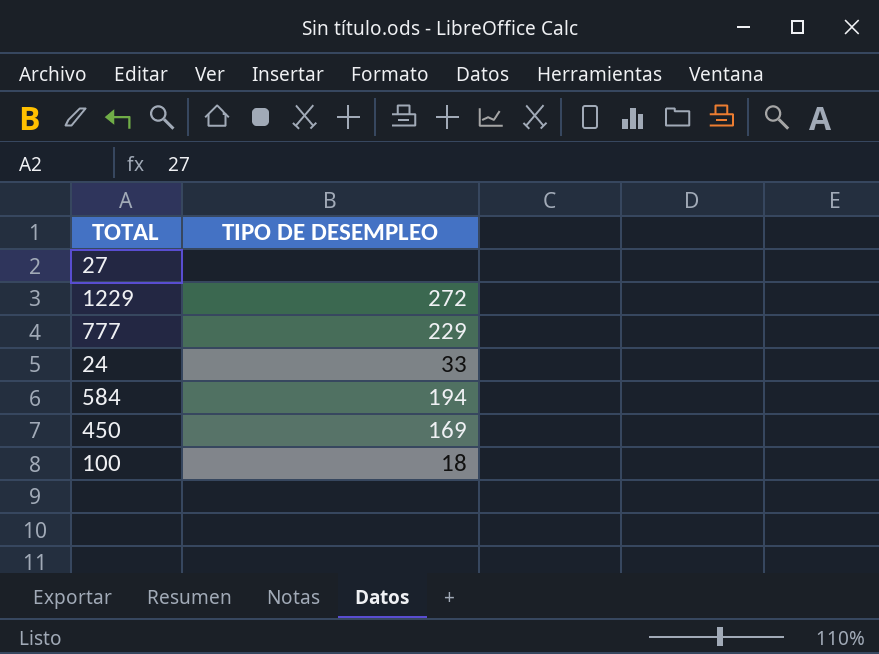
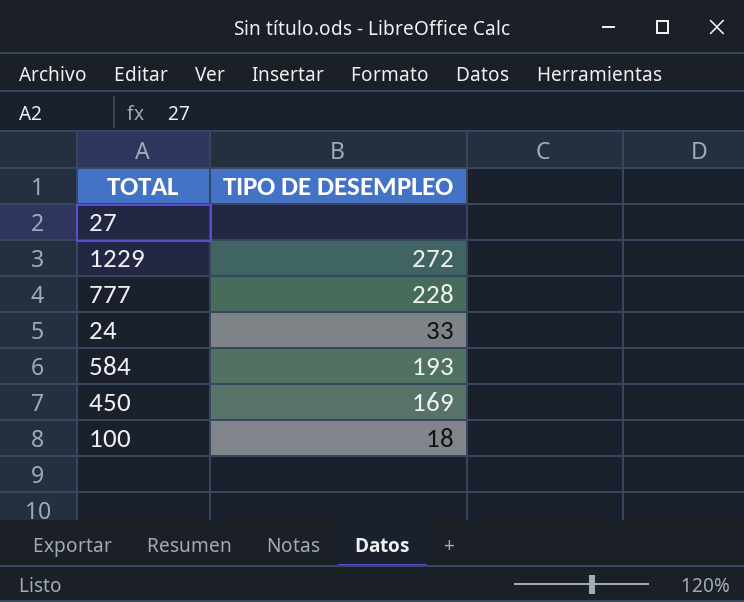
777 | TIPO DE DESEMPLEO: 229 -> 228
584 | TIPO DE DESEMPLEO: 194 -> 193

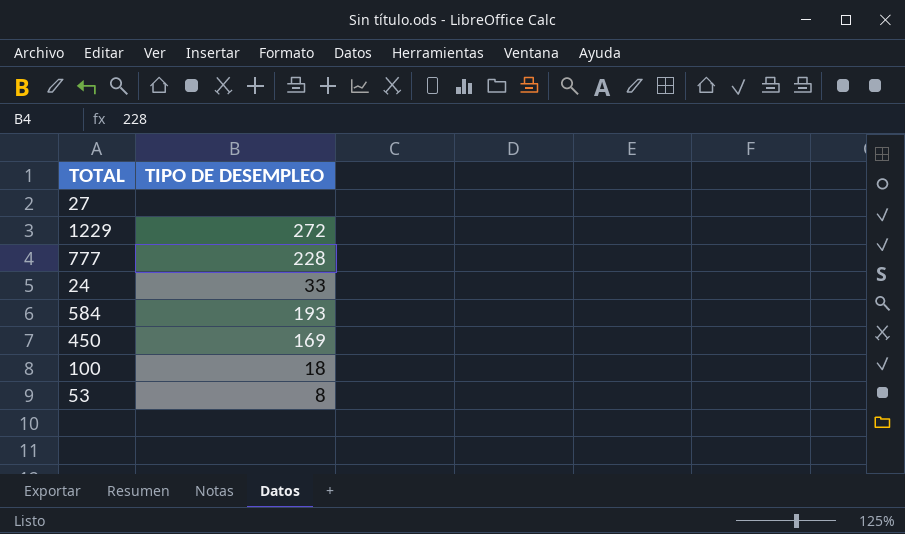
row 53: none -> 8

